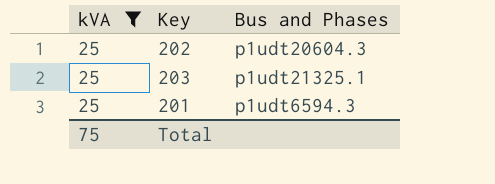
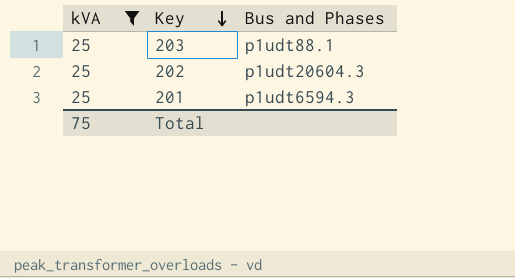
row order: none -> Key descending
203 | Bus and Phases: p1udt21325.1 -> p1udt88.1

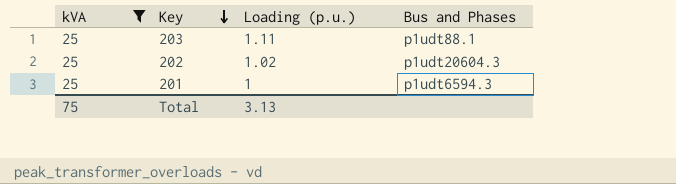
column Loading (p.u.) | position: none -> 3

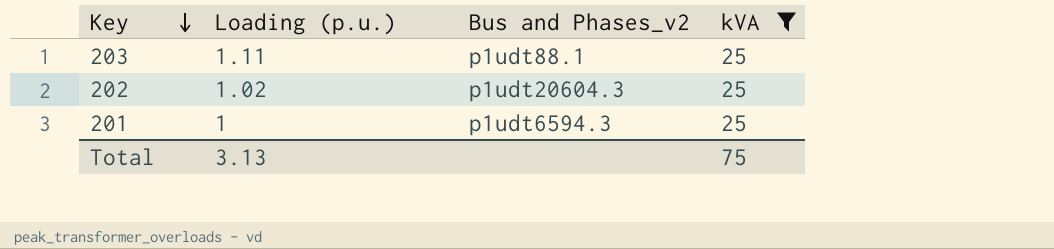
column name: Bus and Phases -> Bus and Phases_v2
column kVA | position: 1 -> 4

